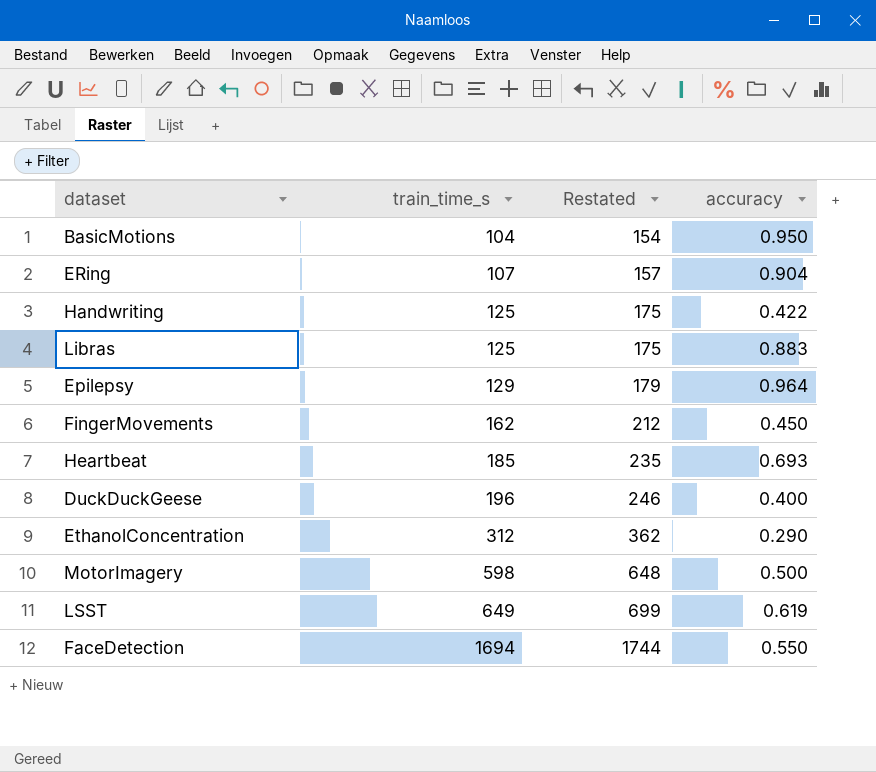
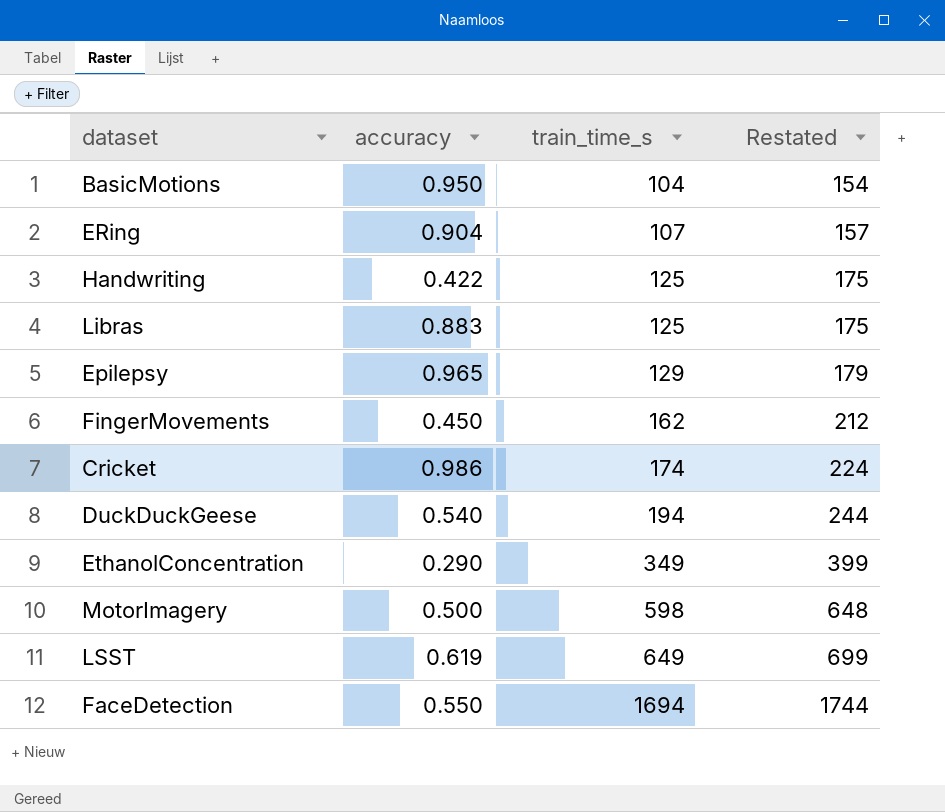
column accuracy | position: 4 -> 2
row Heartbeat: 185 | 235 | 0.693 -> none
Epilepsy | accuracy: 0.964 -> 0.965
row Cricket: none -> 0.986 | 174 | 224
DuckDuckGeese | accuracy: 0.400 -> 0.540
DuckDuckGeese | train_time_s: 196 -> 194
DuckDuckGeese | Restated: 246 -> 244
EthanolConcentration | train_time_s: 312 -> 349
EthanolConcentration | Restated: 362 -> 399

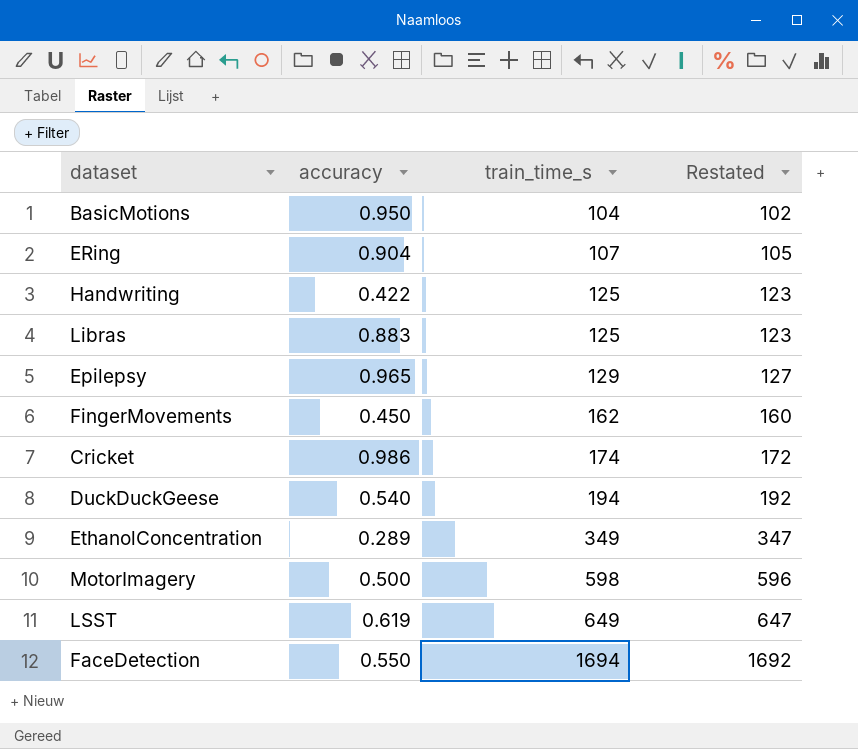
column Restated | formula: [train_time_s] + 50 -> [train_time_s] - 2
EthanolConcentration | accuracy: 0.290 -> 0.289

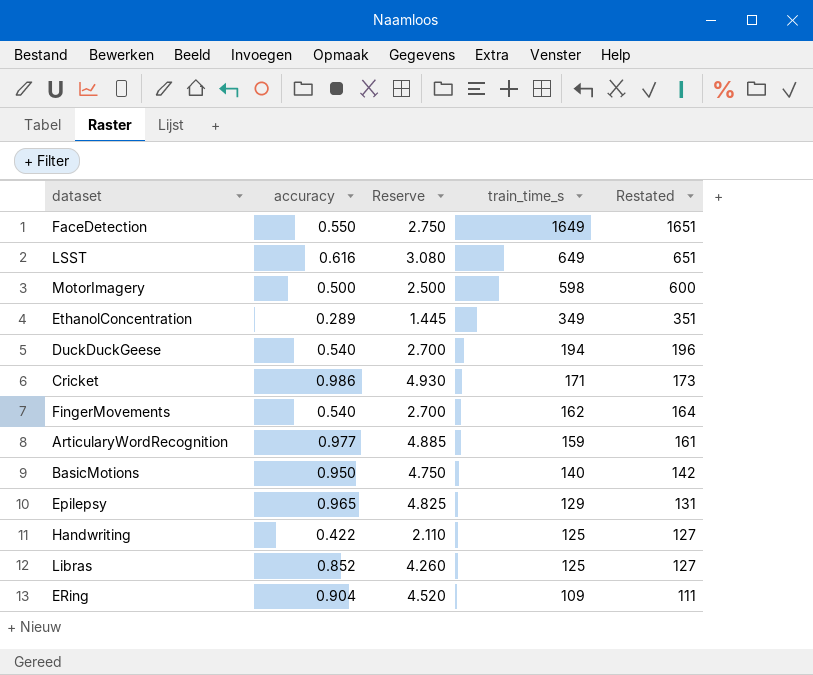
row order: train_time_s ascending -> train_time_s descending
column Reserve | formula: none -> [accuracy] * 5
column Restated | formula: [train_time_s] - 2 -> [train_time_s] + 2
FaceDetection | train_time_s: 1694 -> 1649
LSST | accuracy: 0.619 -> 0.616
Cricket | train_time_s: 174 -> 171
FingerMovements | accuracy: 0.450 -> 0.540
row ArticularyWordRecognition: none -> 0.977 | 4.885 | 159 | 161
BasicMotions | train_time_s: 104 -> 140
Libras | accuracy: 0.883 -> 0.852
ERing | train_time_s: 107 -> 109

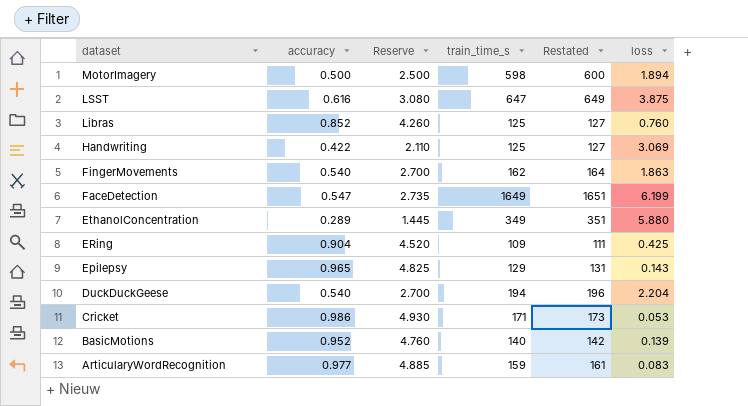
row order: train_time_s descending -> dataset descending
column loss | position: none -> 6
LSST | train_time_s: 649 -> 647
LSST | Restated: 651 -> 649
FaceDetection | accuracy: 0.550 -> 0.547
FaceDetection | Reserve: 2.750 -> 2.735
BasicMotions | accuracy: 0.950 -> 0.952
BasicMotions | Reserve: 4.750 -> 4.760

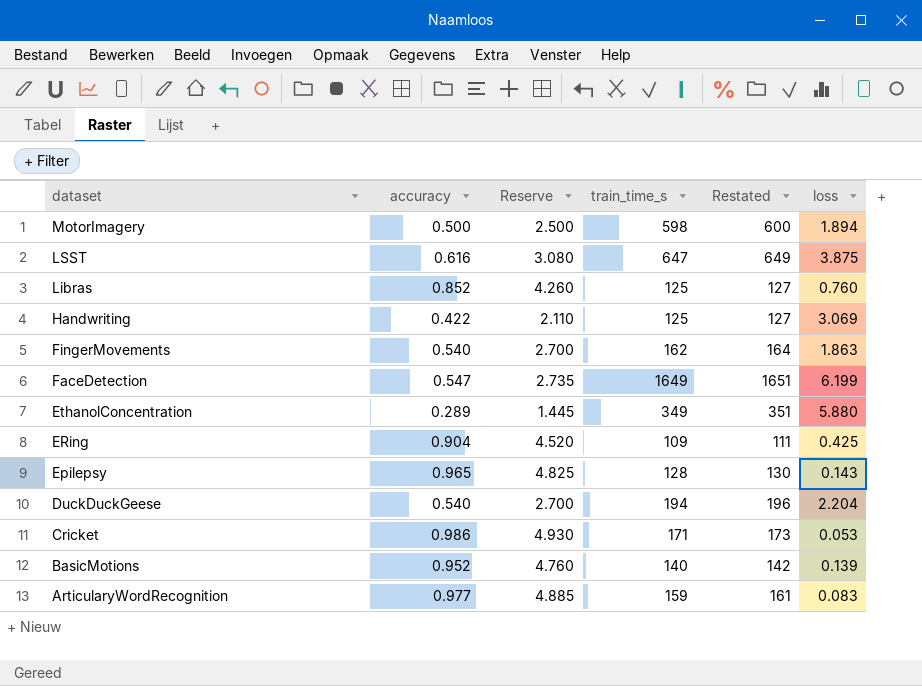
Epilepsy | train_time_s: 129 -> 128
Epilepsy | Restated: 131 -> 130

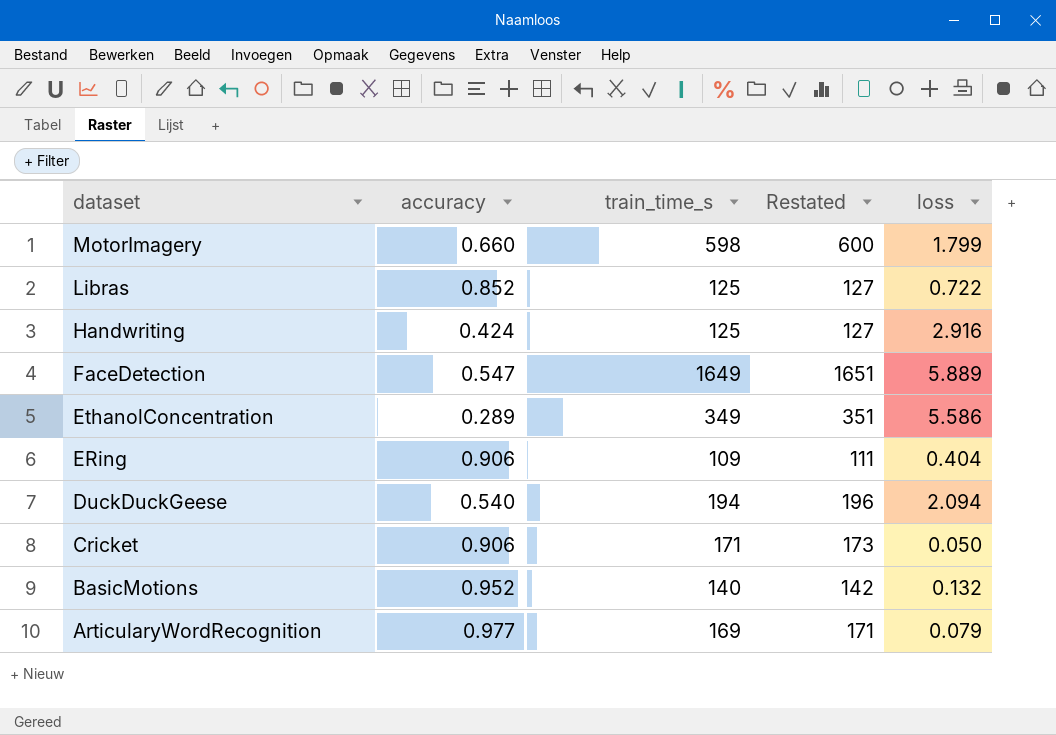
column Reserve | formula: [accuracy] * 5 -> none
row LSST: 0.616 | 3.080 | 647 | 649 | 3.875 -> none
row FingerMovements: 0.540 | 2.700 | 162 | 164 | 1.863 -> none
row Epilepsy: 0.965 | 4.825 | 128 | 130 | 0.143 -> none
MotorImagery | accuracy: 0.500 -> 0.660
MotorImagery | loss: 1.894 -> 1.799
Libras | loss: 0.760 -> 0.722
Handwriting | accuracy: 0.422 -> 0.424
Handwriting | loss: 3.069 -> 2.916
FaceDetection | loss: 6.199 -> 5.889
EthanolConcentration | loss: 5.880 -> 5.586
ERing | accuracy: 0.904 -> 0.906
ERing | loss: 0.425 -> 0.404
DuckDuckGeese | loss: 2.204 -> 2.094
Cricket | accuracy: 0.986 -> 0.906
Cricket | loss: 0.053 -> 0.050
BasicMotions | loss: 0.139 -> 0.132
ArticularyWordRecognition | train_time_s: 159 -> 169
ArticularyWordRecognition | Restated: 161 -> 171
ArticularyWordRecognition | loss: 0.083 -> 0.079

